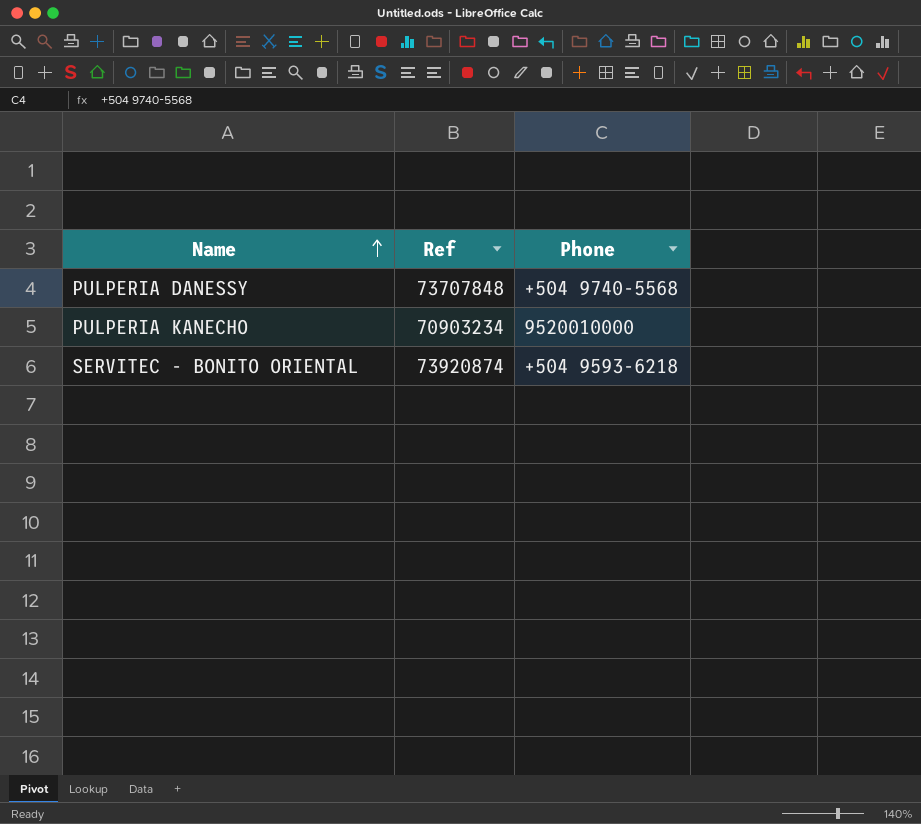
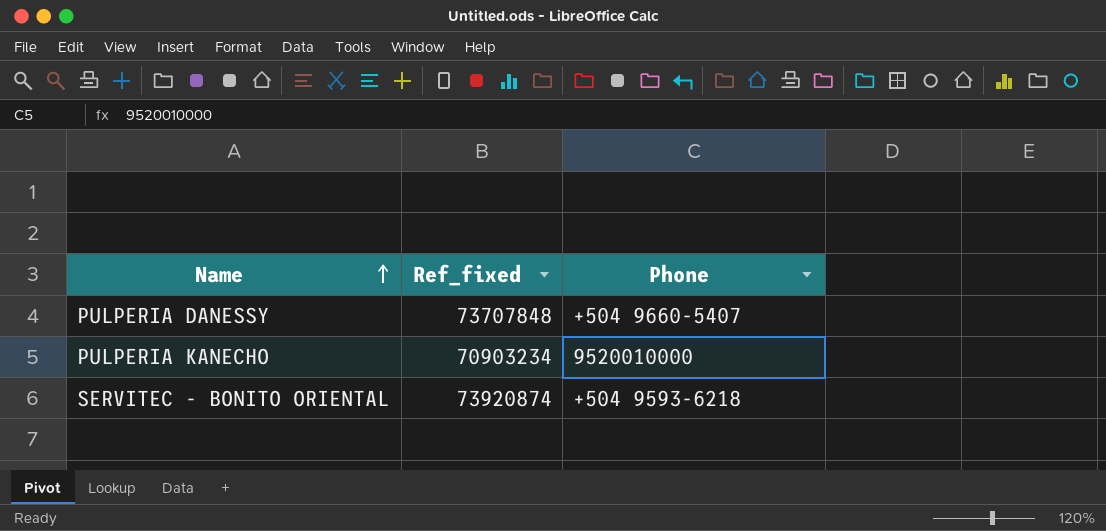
column name: Ref -> Ref_fixed
PULPERIA DANESSY | Phone: +504 9740-5568 -> +504 9660-5407

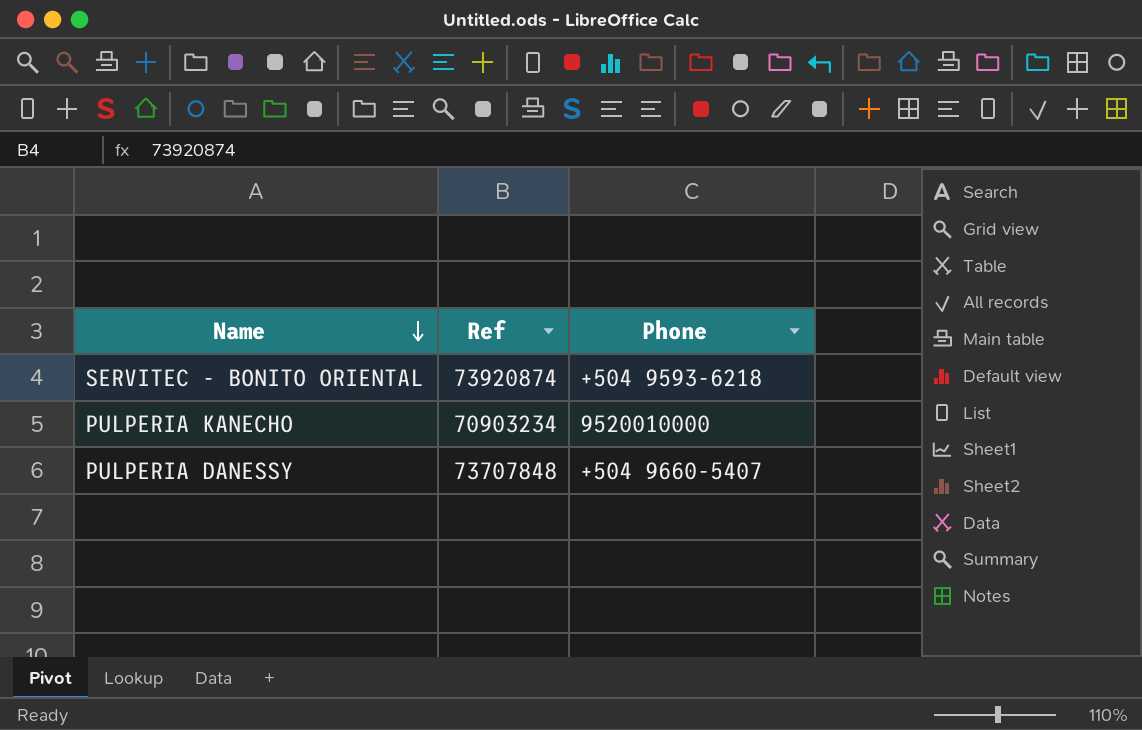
row order: Name ascending -> Name descending
column name: Ref_fixed -> Ref

